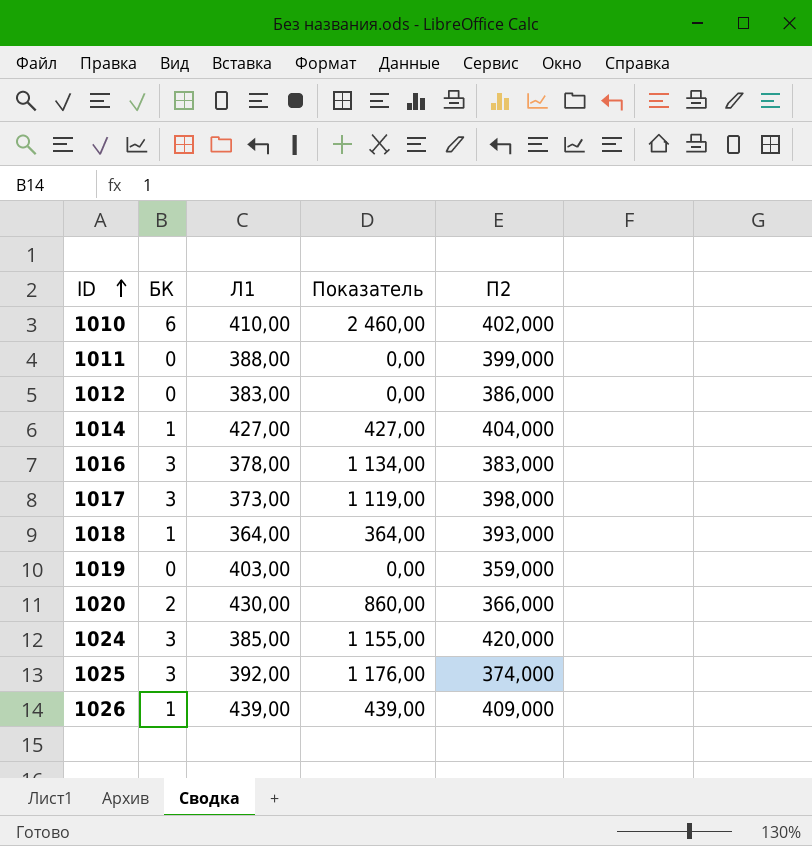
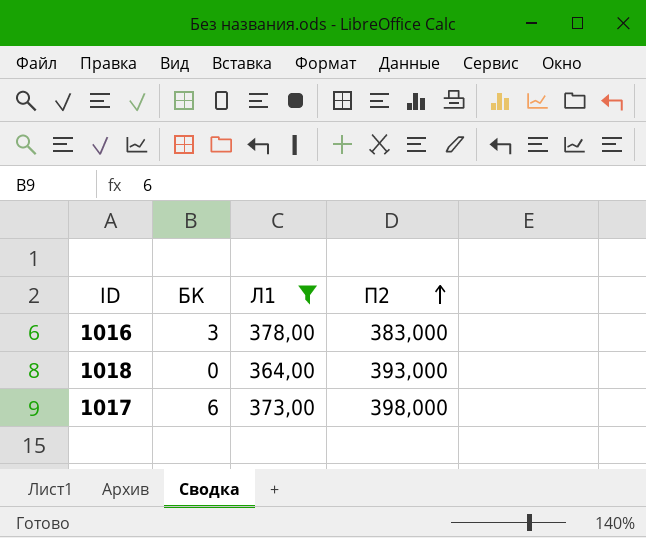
filter: none -> Л1 <= 378,00
row order: ID ascending -> П2 ascending
column Показатель | formula: [БК] * [Л1] -> none
1018 | БК: 1 -> 0
1017 | БК: 3 -> 6

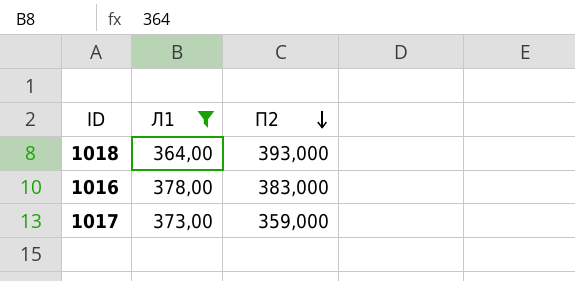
row order: П2 ascending -> П2 descending
column БК | position: 2 -> none
1017 | П2: 398,000 -> 359,000

